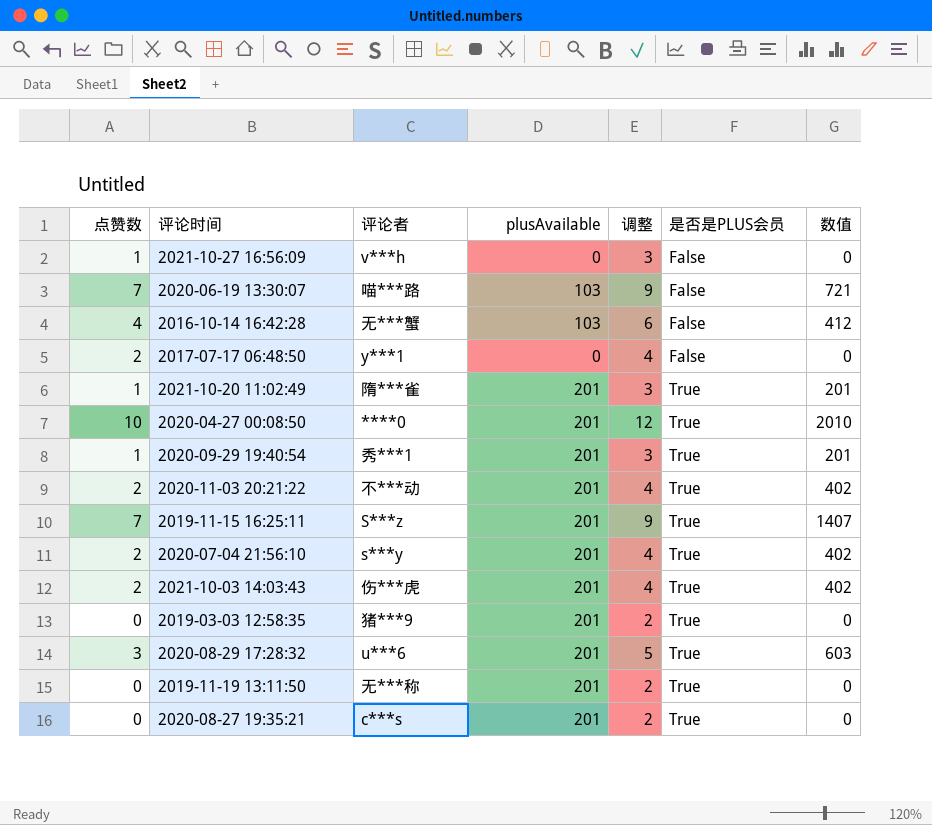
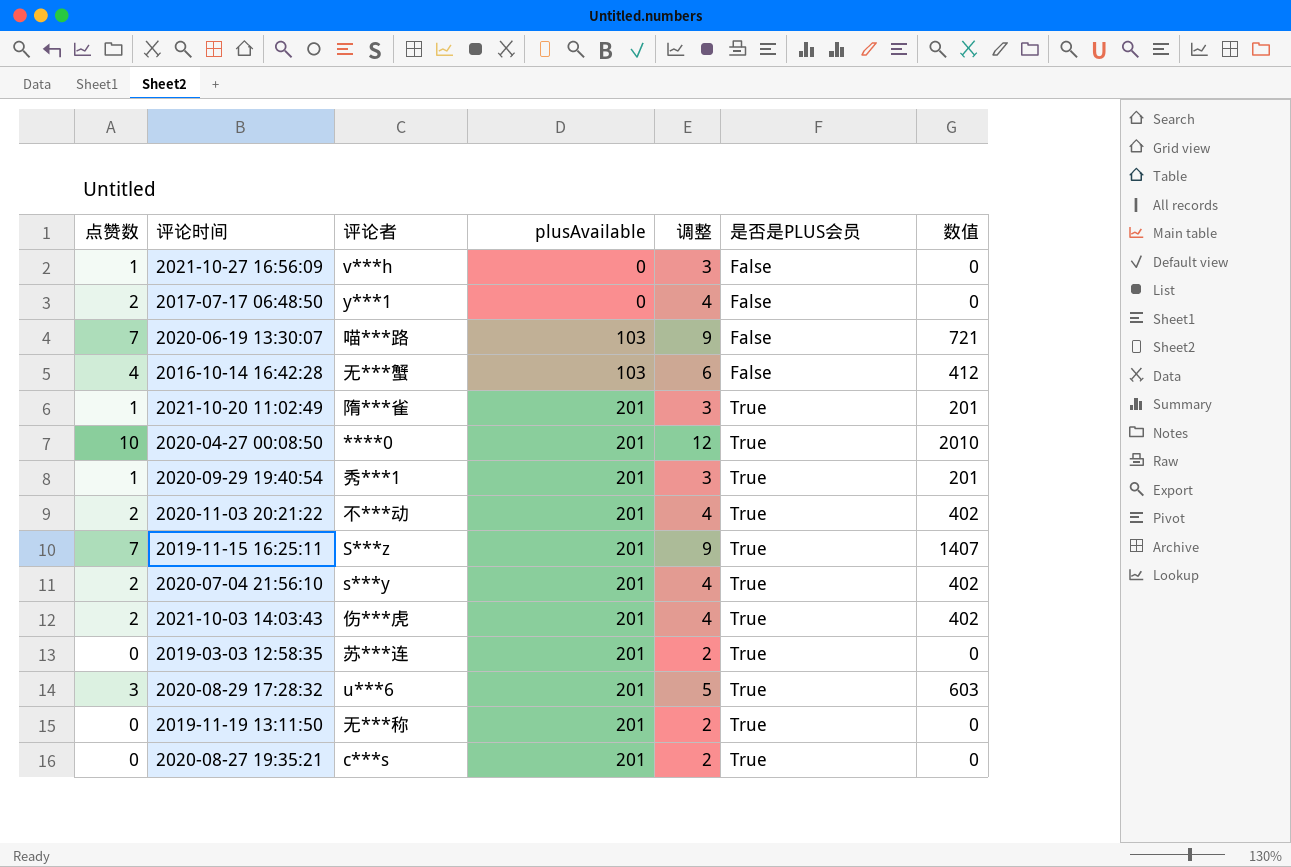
row order: 是否是PLUS会员 ascending -> plusAvailable ascending
2019-03-03 12:58:35 | 评论者: 猪***9 -> 苏***连

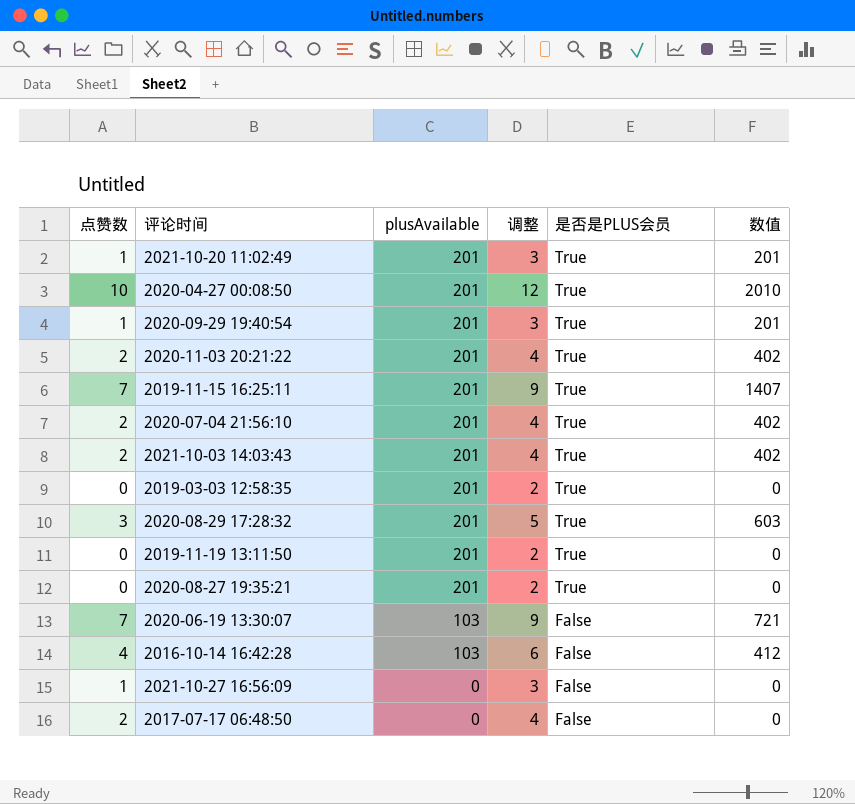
row order: plusAvailable ascending -> plusAvailable descending
column 评论者 | position: 3 -> none

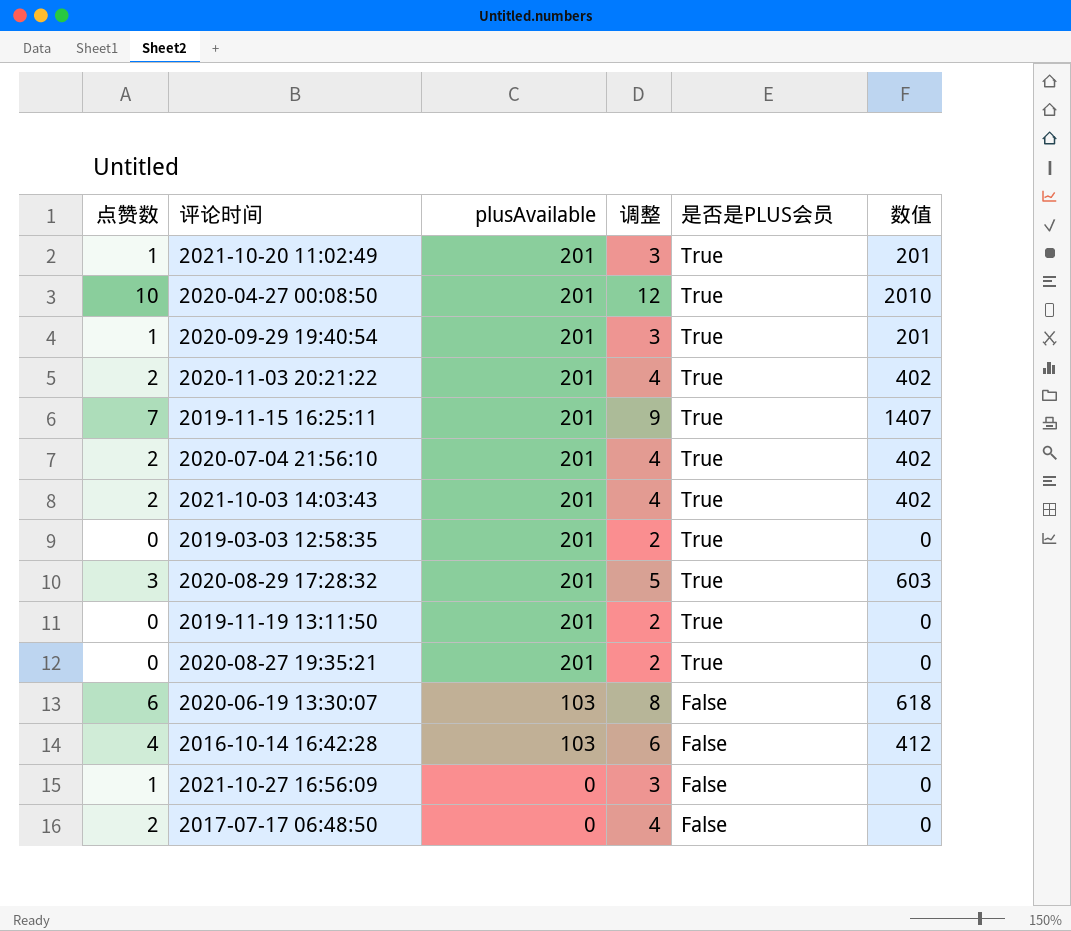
2020-06-19 13:30:07 | 点赞数: 7 -> 6
2020-06-19 13:30:07 | 调整: 9 -> 8
2020-06-19 13:30:07 | 数值: 721 -> 618

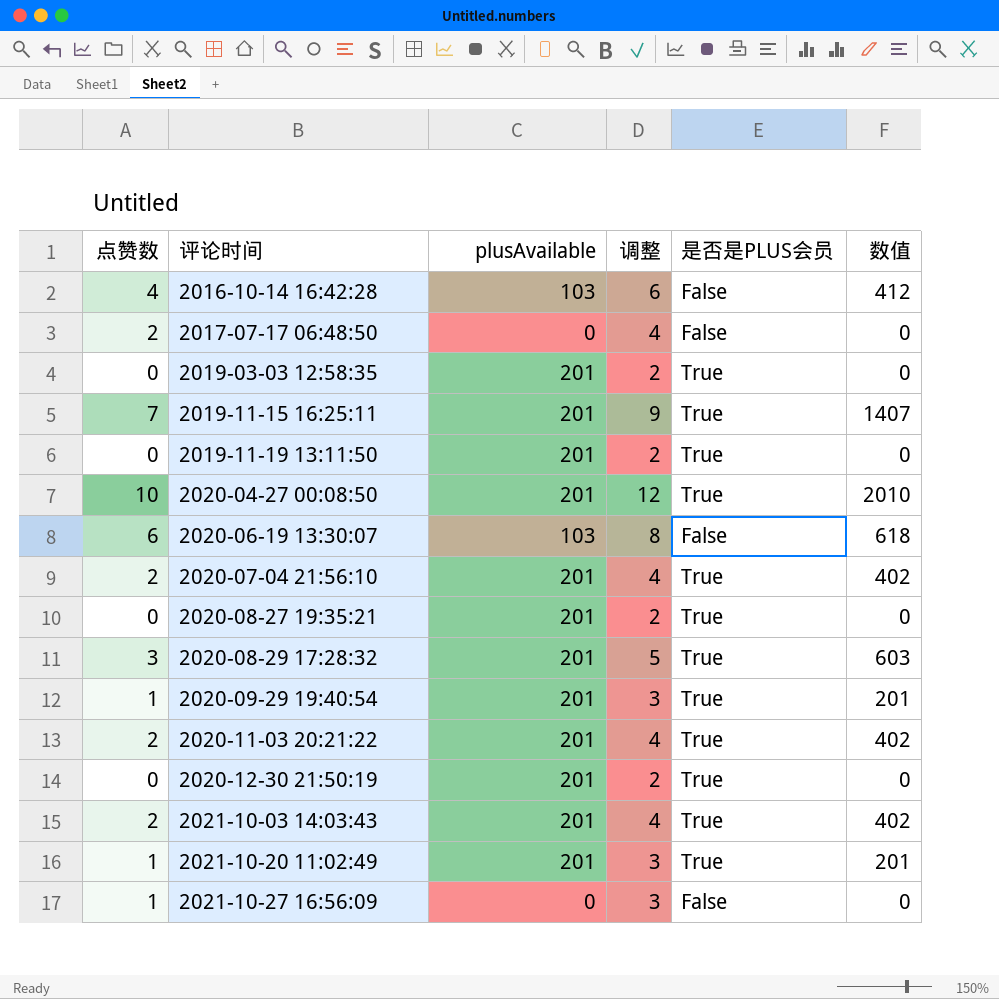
row order: plusAvailable descending -> 评论时间 ascending
row 2020-12-30 21:50:19: none -> 0 | 201 | 2 | True | 0

